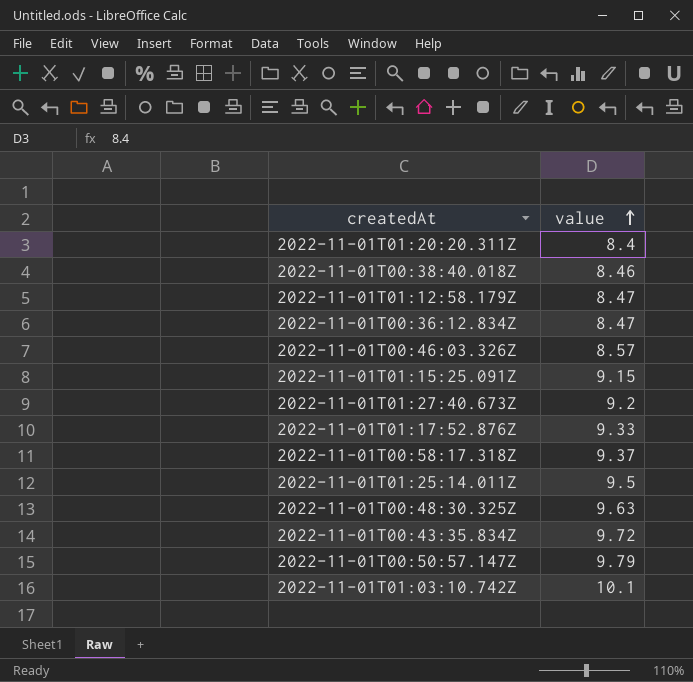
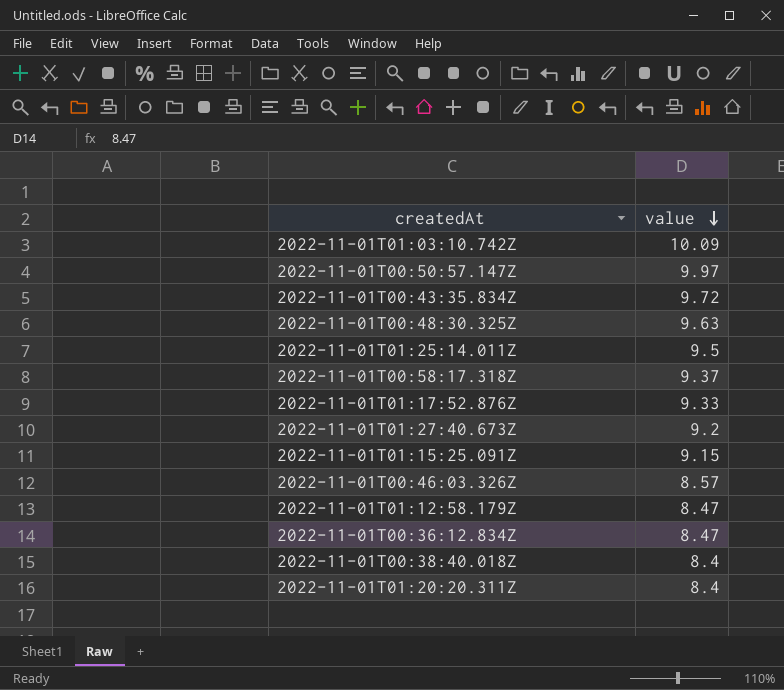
row order: value ascending -> value descending
2022-11-01T01:03:10.742Z | value: 10.1 -> 10.09
2022-11-01T00:50:57.147Z | value: 9.79 -> 9.97
2022-11-01T00:38:40.018Z | value: 8.46 -> 8.4

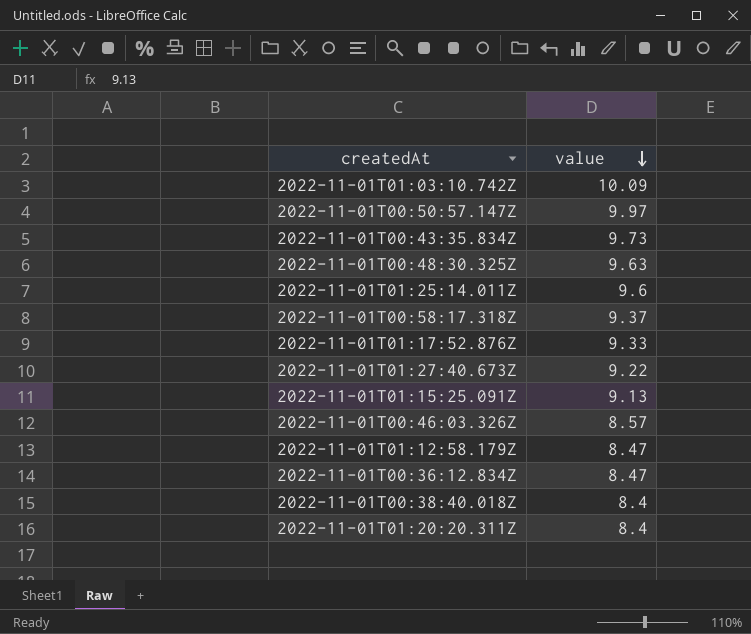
2022-11-01T00:43:35.834Z | value: 9.72 -> 9.73
2022-11-01T01:25:14.011Z | value: 9.5 -> 9.6
2022-11-01T01:27:40.673Z | value: 9.2 -> 9.22
2022-11-01T01:15:25.091Z | value: 9.15 -> 9.13

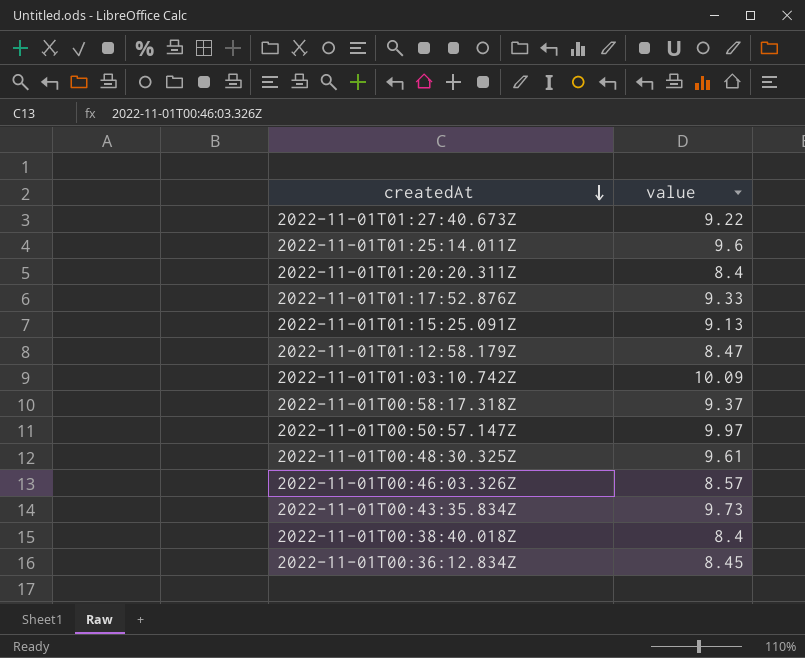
row order: value descending -> createdAt descending
2022-11-01T00:48:30.325Z | value: 9.63 -> 9.61
2022-11-01T00:36:12.834Z | value: 8.47 -> 8.45

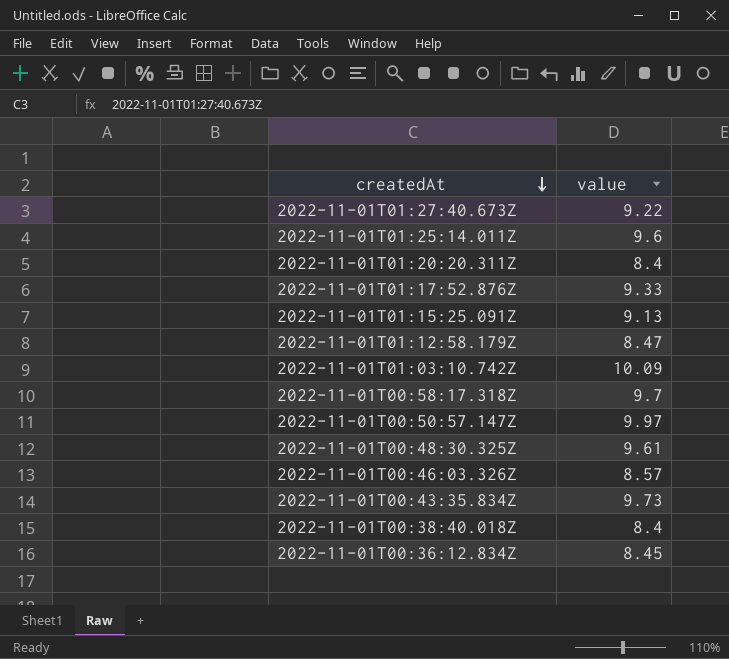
2022-11-01T00:58:17.318Z | value: 9.37 -> 9.7

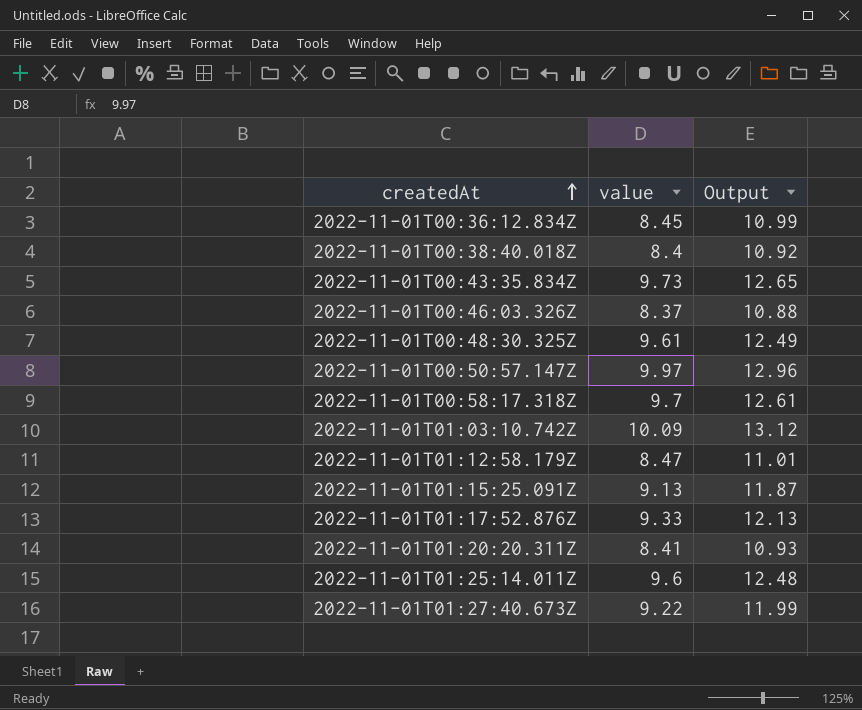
row order: createdAt descending -> createdAt ascending
column Output | formula: none -> [value] * 1.3
2022-11-01T00:46:03.326Z | value: 8.57 -> 8.37
2022-11-01T01:20:20.311Z | value: 8.4 -> 8.41

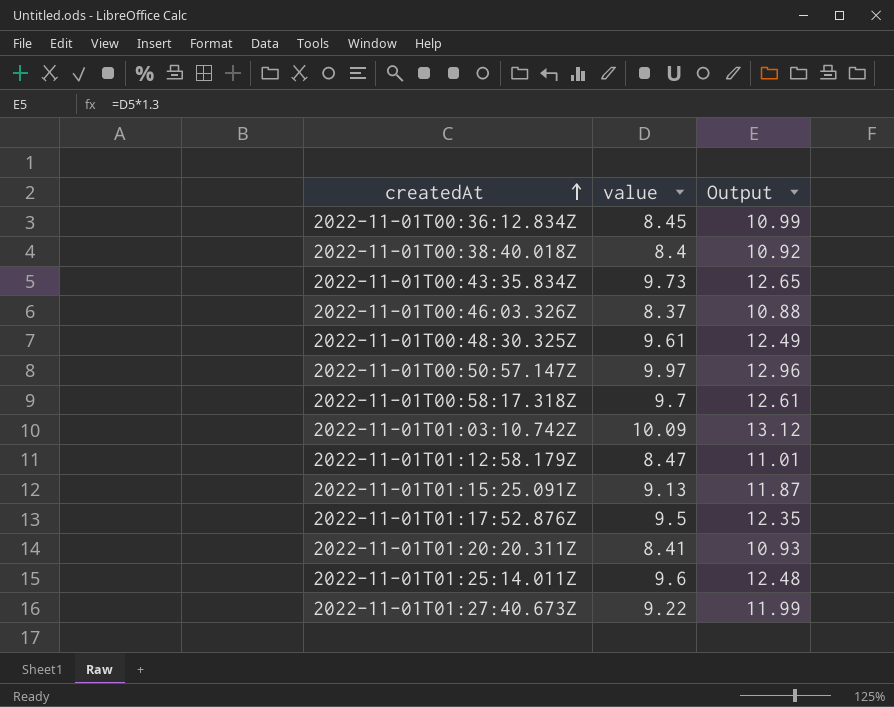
2022-11-01T01:17:52.876Z | value: 9.33 -> 9.5
2022-11-01T01:17:52.876Z | Output: 12.13 -> 12.35

